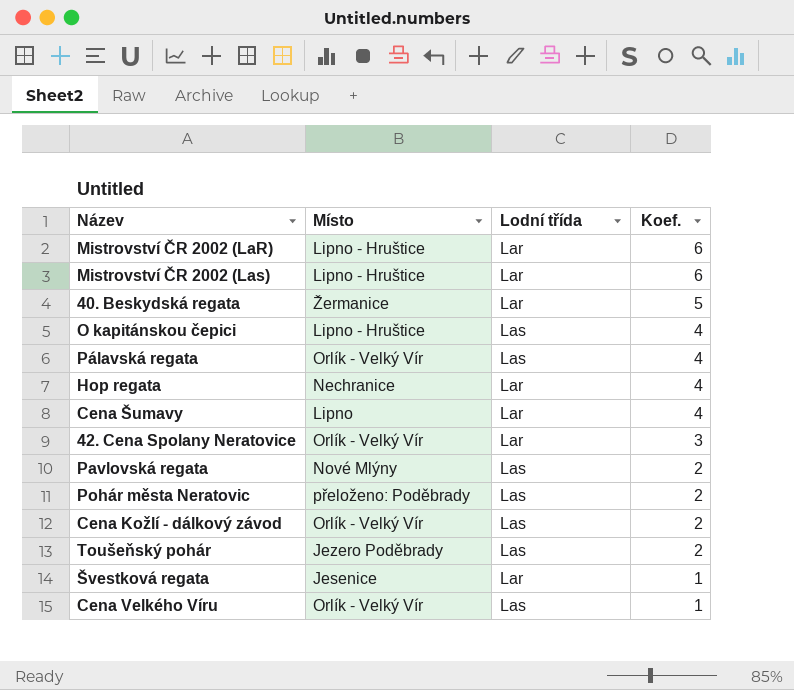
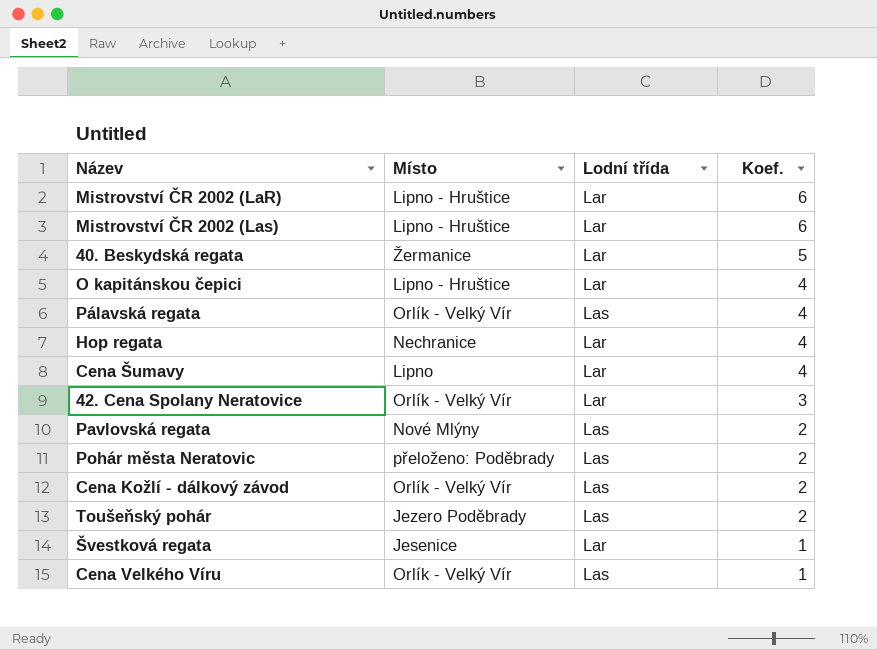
O kapitánskou čepici | Lodní třída: Las -> Lar

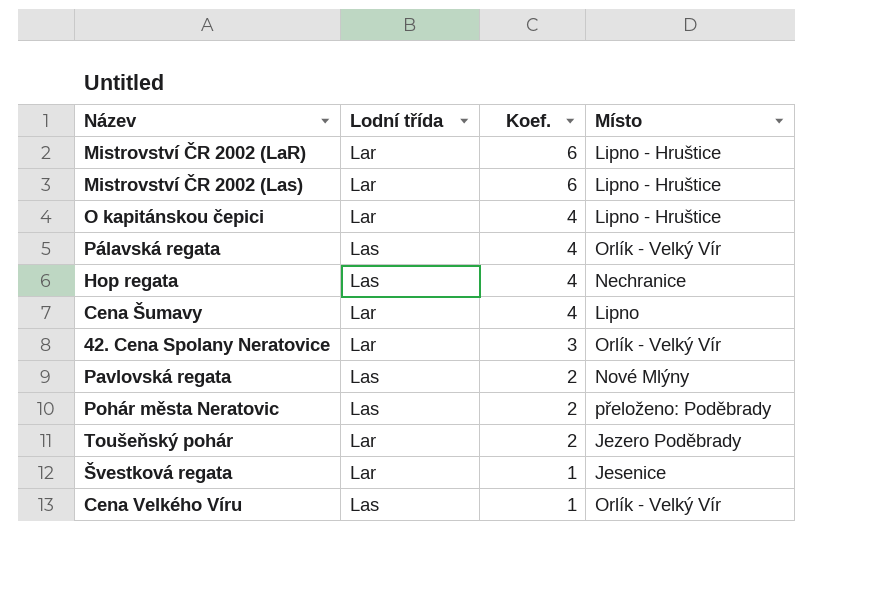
column Místo | position: 2 -> 4
row 40. Beskydská regata: Žermanice | Lar | 5 -> none
row Cena Kožlí - dálkový závod: Orlík - Velký Vír | Las | 2 -> none
Hop regata | Lodní třída: Lar -> Las
Toušeňský pohár | Lodní třída: Las -> Lar

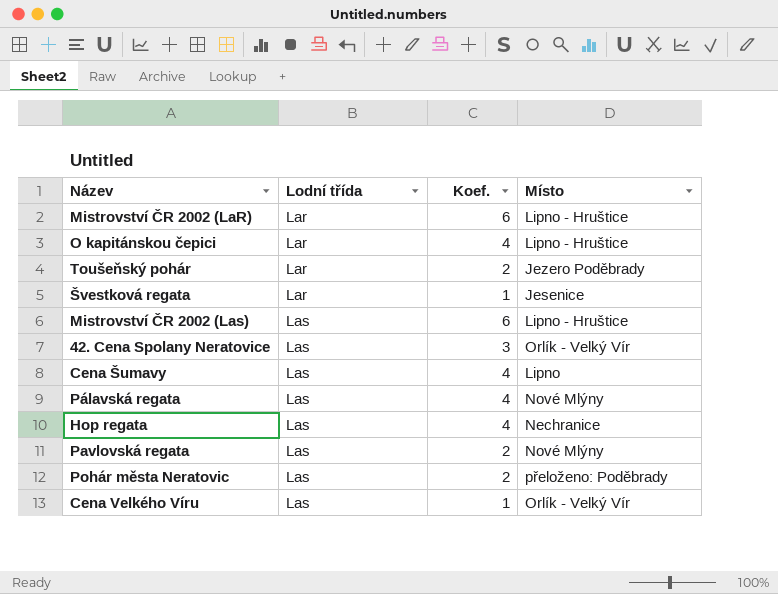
row order: Koef. descending -> Lodní třída ascending
Mistrovství ČR 2002 (Las) | Lodní třída: Lar -> Las
42. Cena Spolany Neratovice | Lodní třída: Lar -> Las
Cena Šumavy | Lodní třída: Lar -> Las
Pálavská regata | Místo: Orlík - Velký Vír -> Nové Mlýny

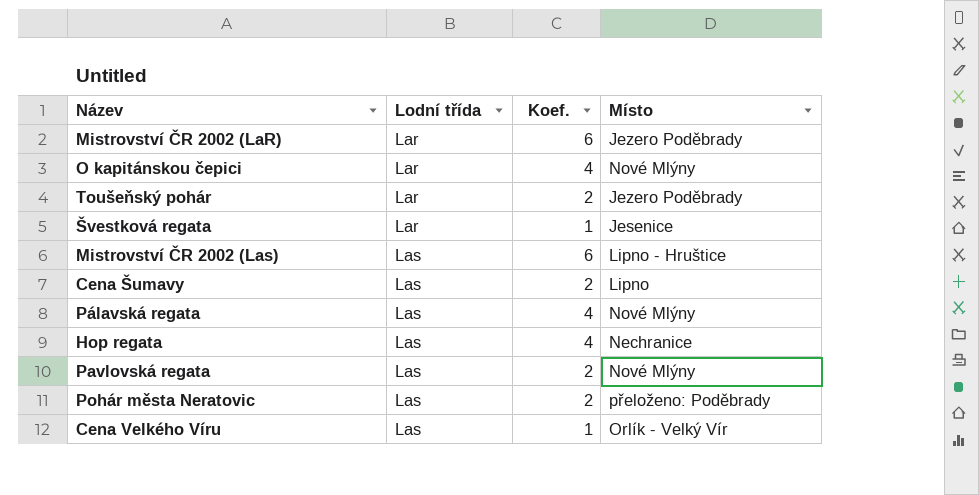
row 42. Cena Spolany Neratovice: Las | 3 | Orlík - Velký Vír -> none
Mistrovství ČR 2002 (LaR) | Místo: Lipno - Hruštice -> Jezero Poděbrady
O kapitánskou čepici | Místo: Lipno - Hruštice -> Nové Mlýny
Cena Šumavy | Koef.: 4 -> 2

